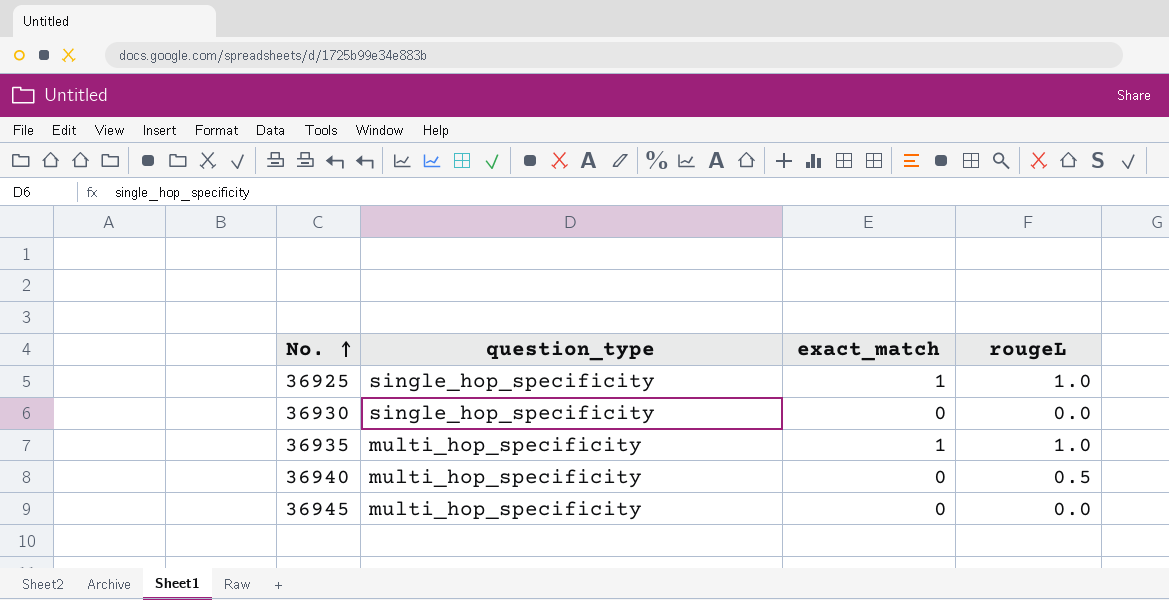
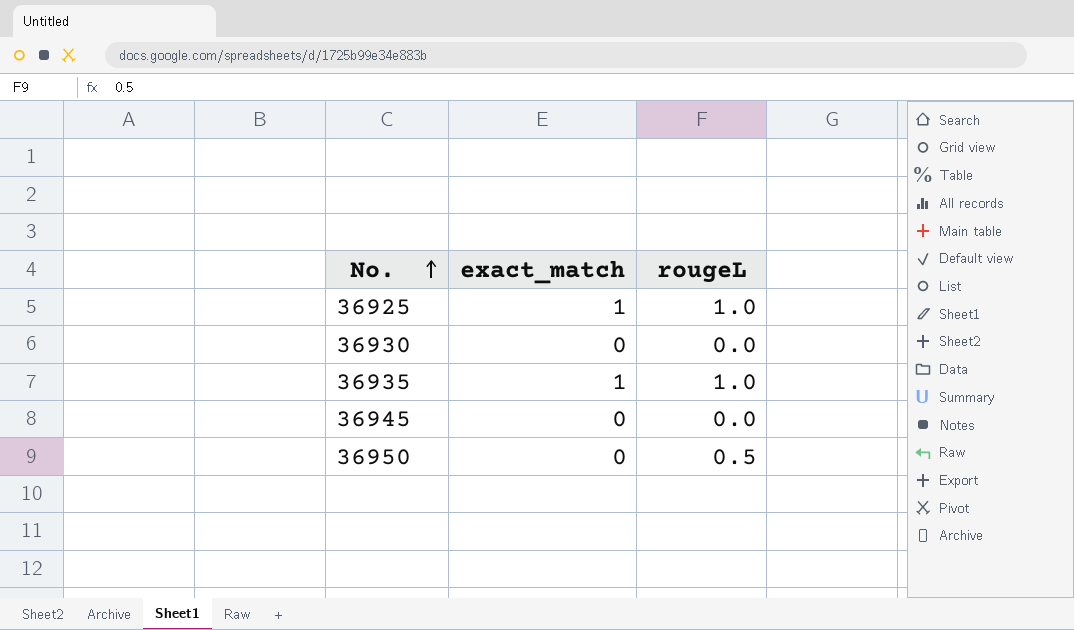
column question_type | position: 2 -> none
row 36940: multi_hop_specificity | 0 | 0.5 -> none
row 36950: none -> 0 | 0.5

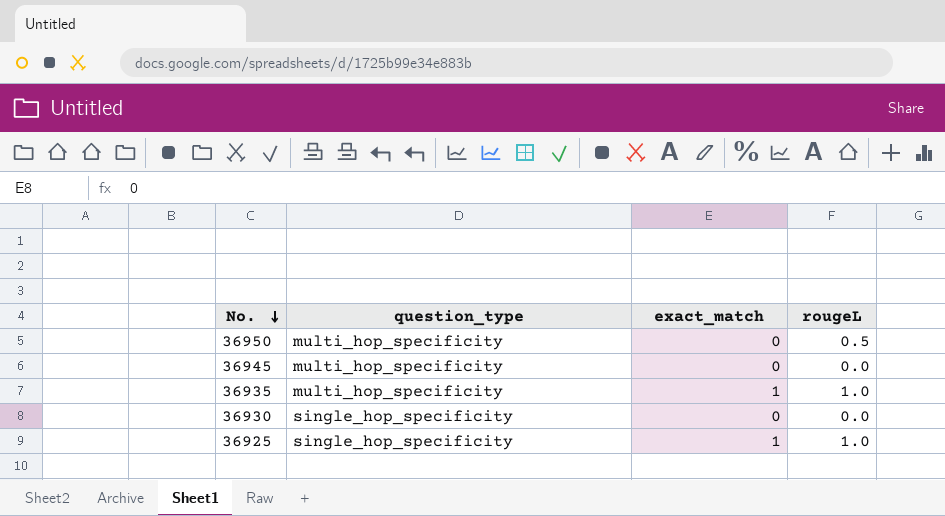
row order: No. ascending -> No. descending
column question_type | position: none -> 2

